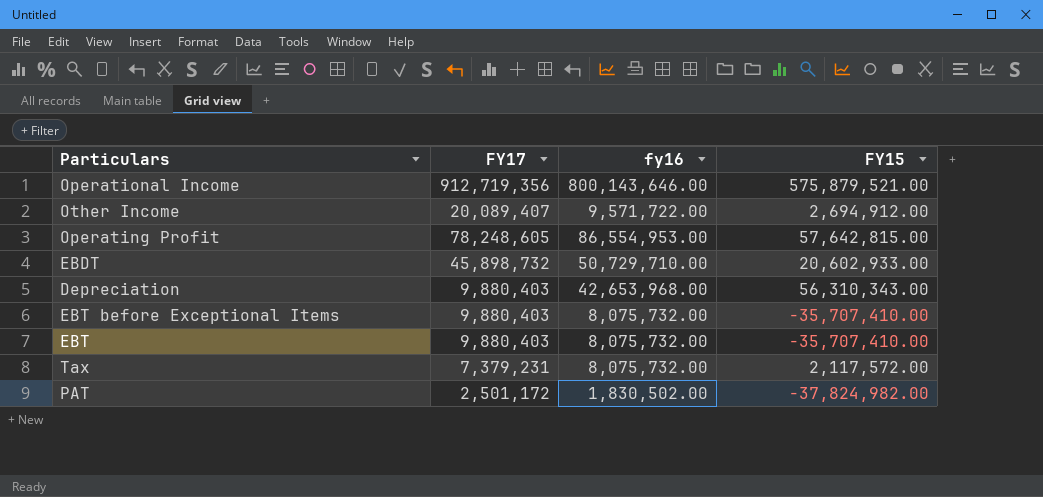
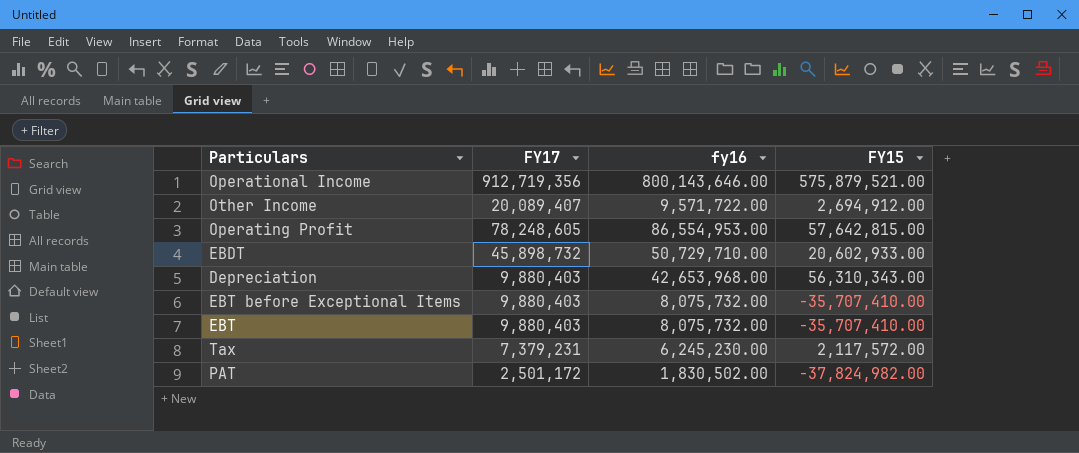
Tax | fy16: 8,075,732.00 -> 6,245,230.00

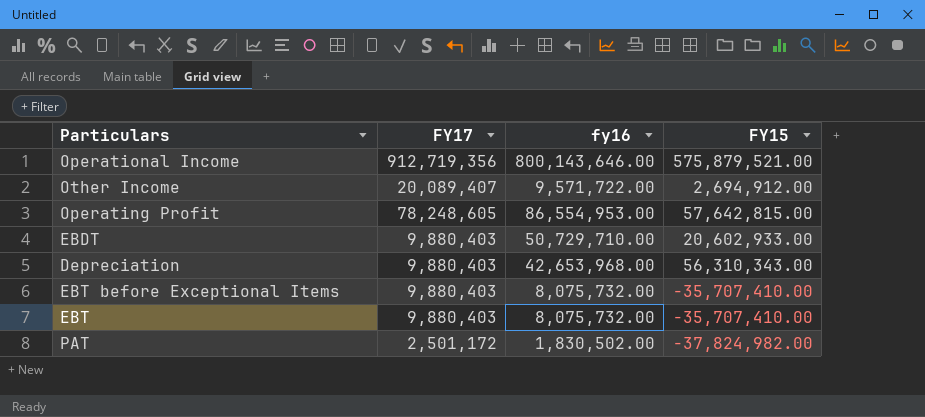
row Tax: 7,379,231 | 6,245,230.00 | 2,117,572.00 -> none
EBDT | FY17: 45,898,732 -> 9,880,403

